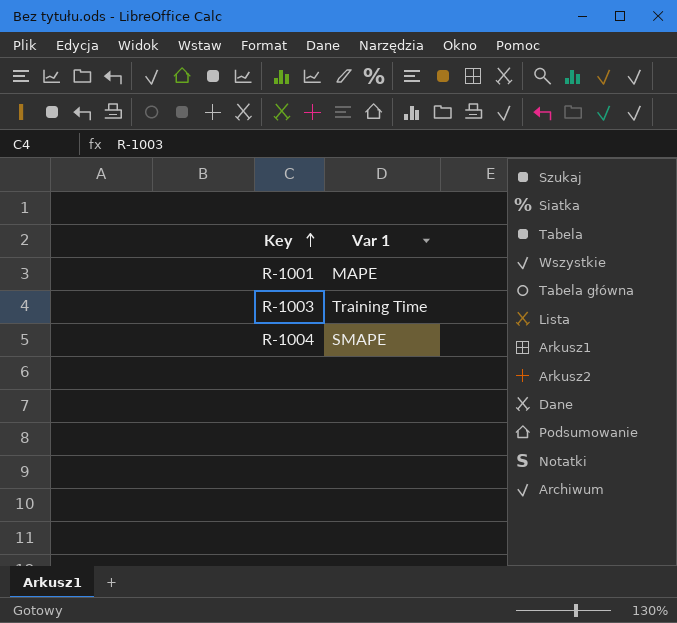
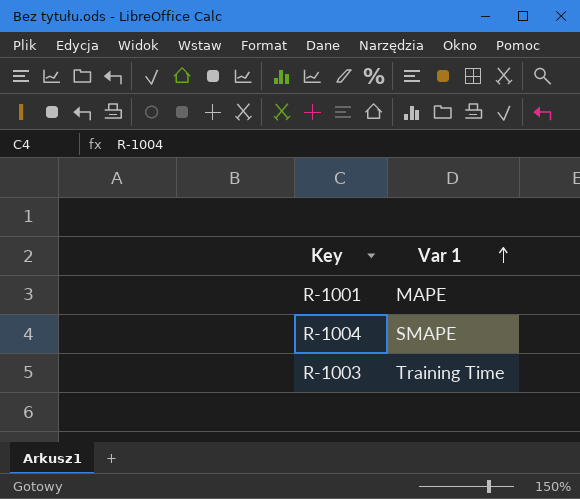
row order: Key ascending -> Var 1 ascending

